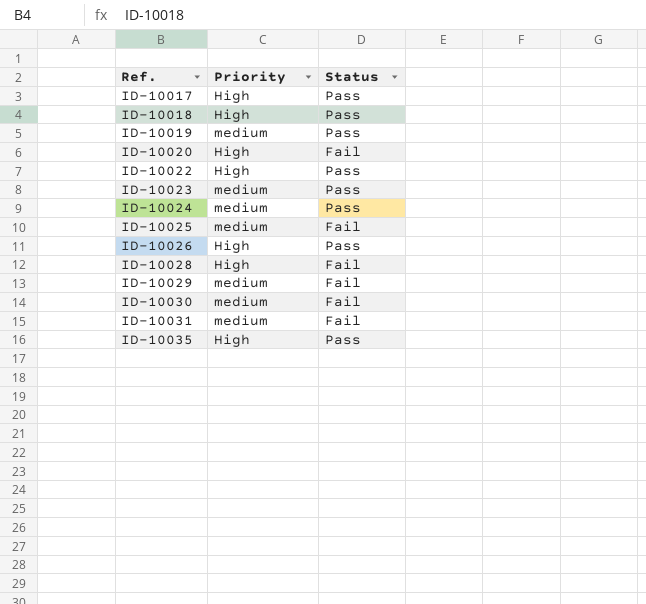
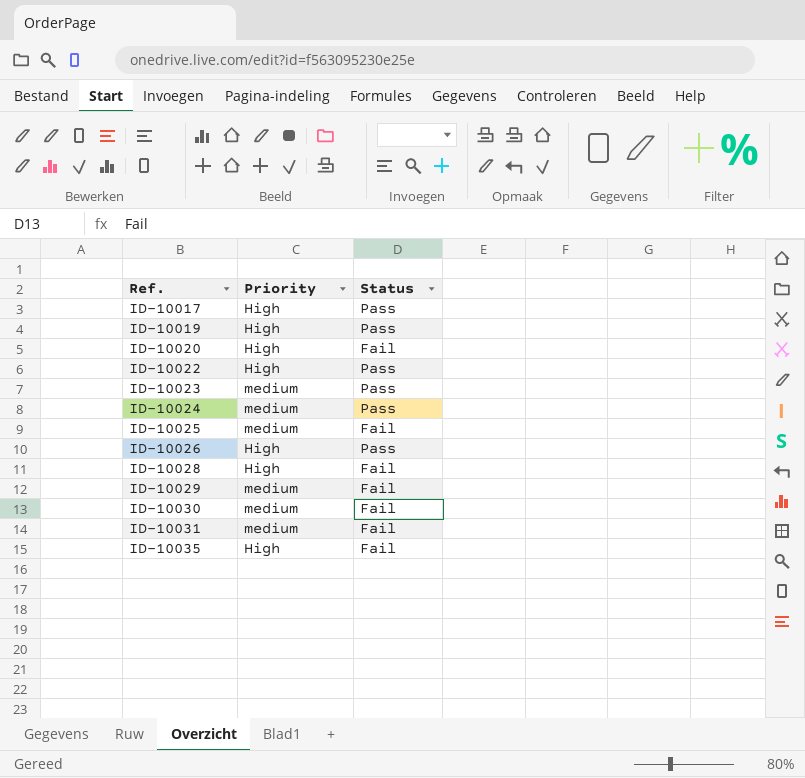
row ID-10018: High | Pass -> none
ID-10019 | Priority: medium -> High
ID-10035 | Status: Pass -> Fail

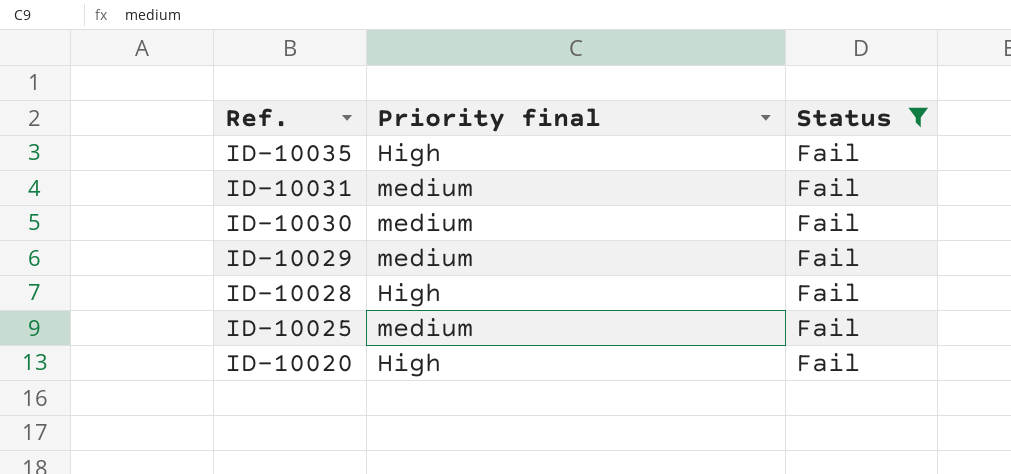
filter: none -> Status = Fail
row order: Ref. ascending -> Ref. descending
column name: Priority -> Priority final

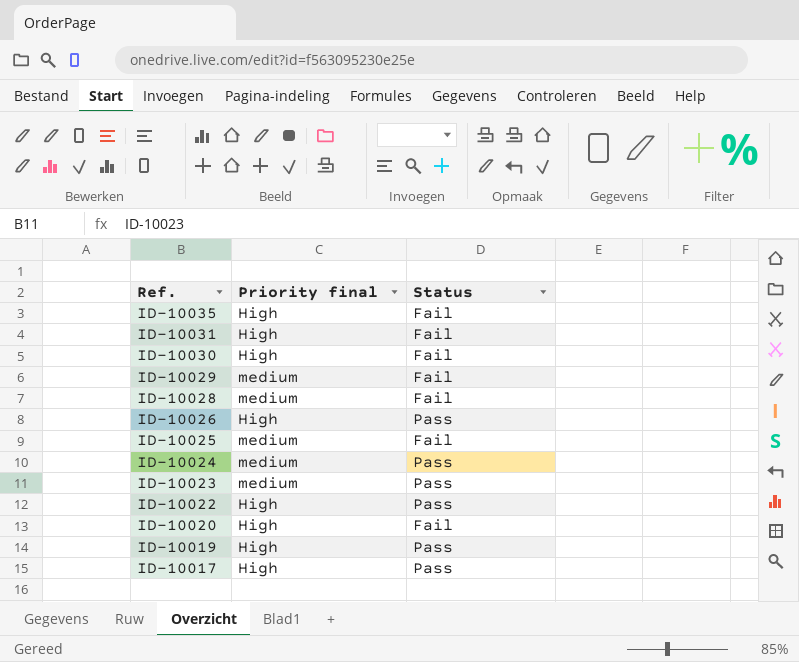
filter: Status = Fail -> none
ID-10031 | Priority final: medium -> High
ID-10030 | Priority final: medium -> High
ID-10028 | Priority final: High -> medium

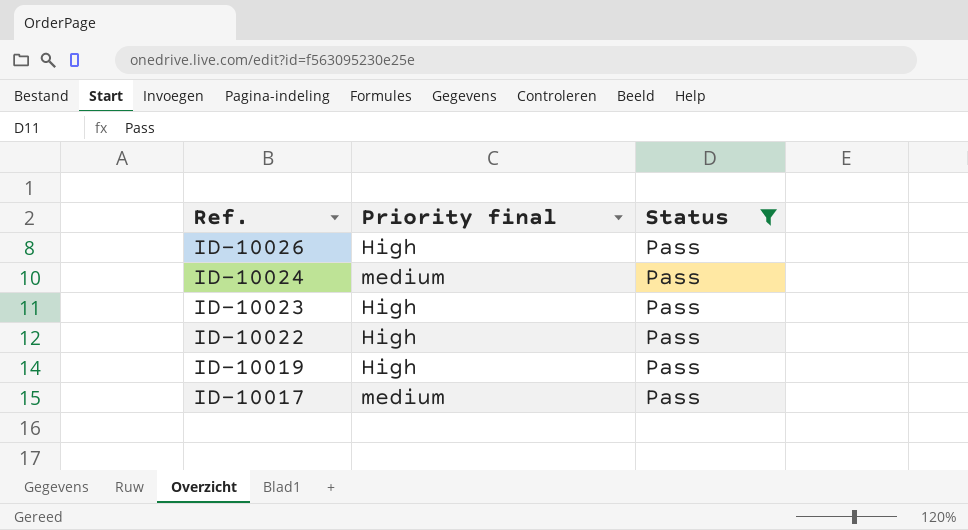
filter: none -> Status = Pass
ID-10023 | Priority final: medium -> High
ID-10017 | Priority final: High -> medium

